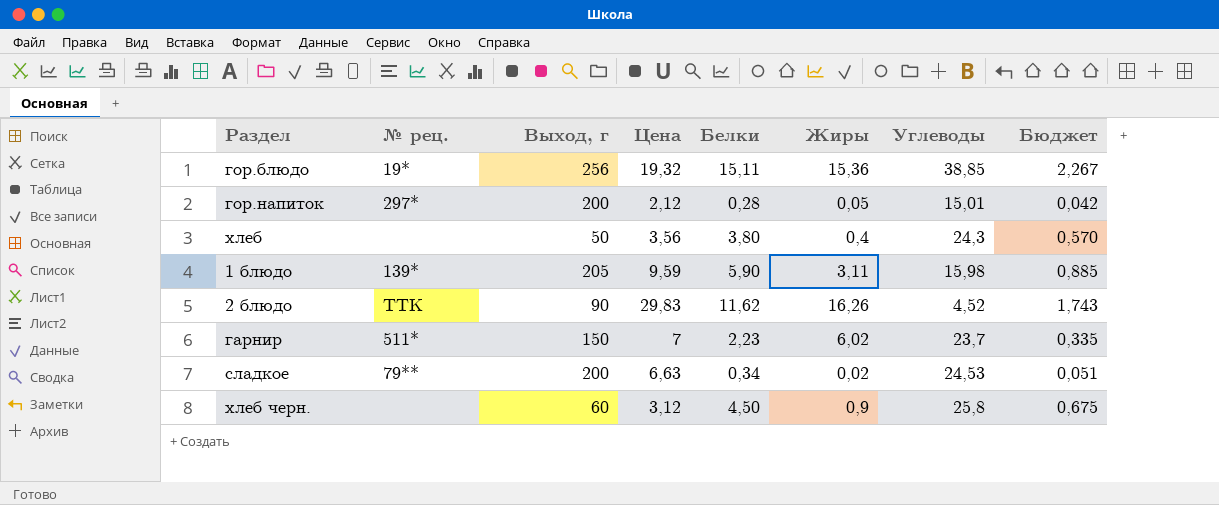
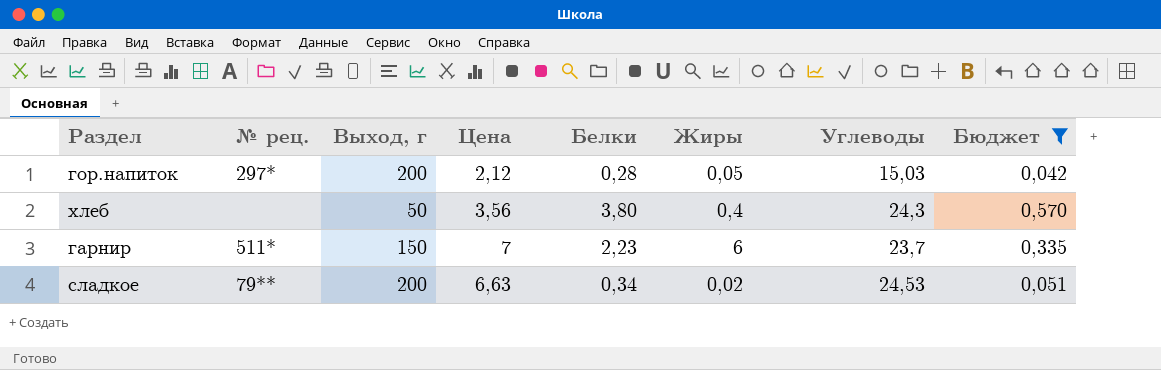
filter: none -> Бюджет <= 0,570
гор.напиток | Углеводы: 15,01 -> 15,03
гарнир | Жиры: 6,02 -> 6

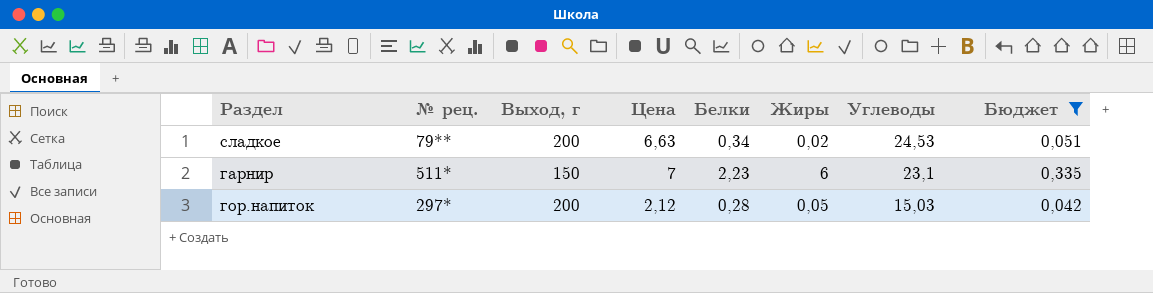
row order: none -> Углеводы descending
row хлеб: none | 50 | 3,56 | 3,80 | 0,4 | 24,3 | 0,570 -> none
гарнир | Углеводы: 23,7 -> 23,1

